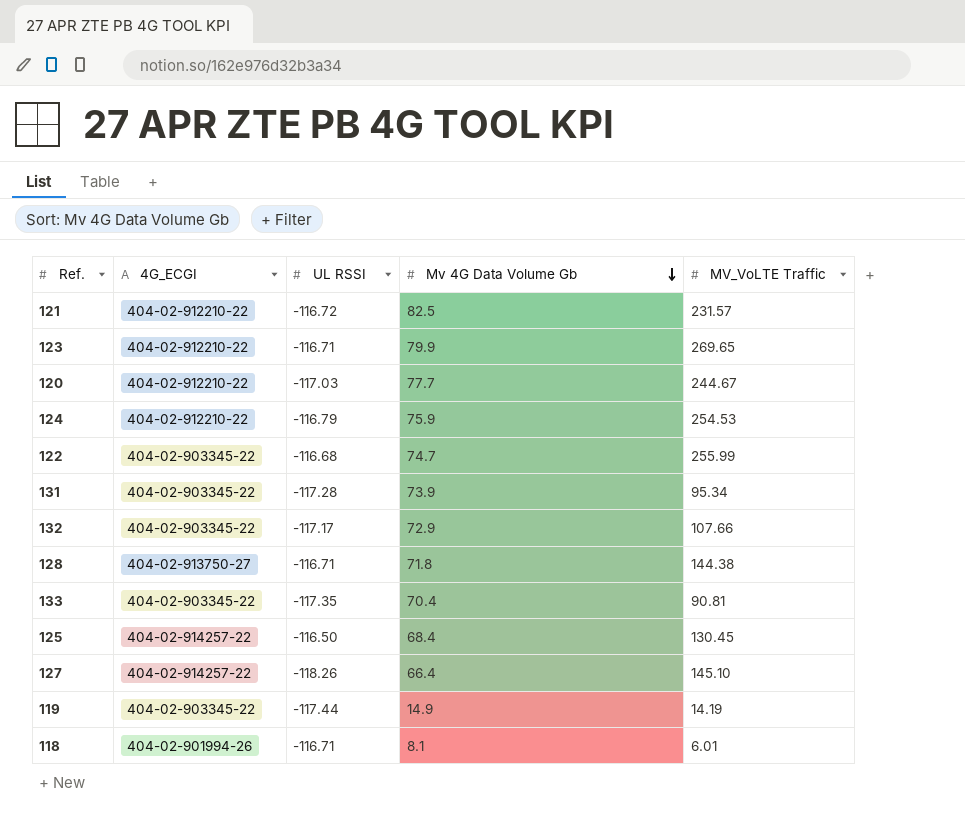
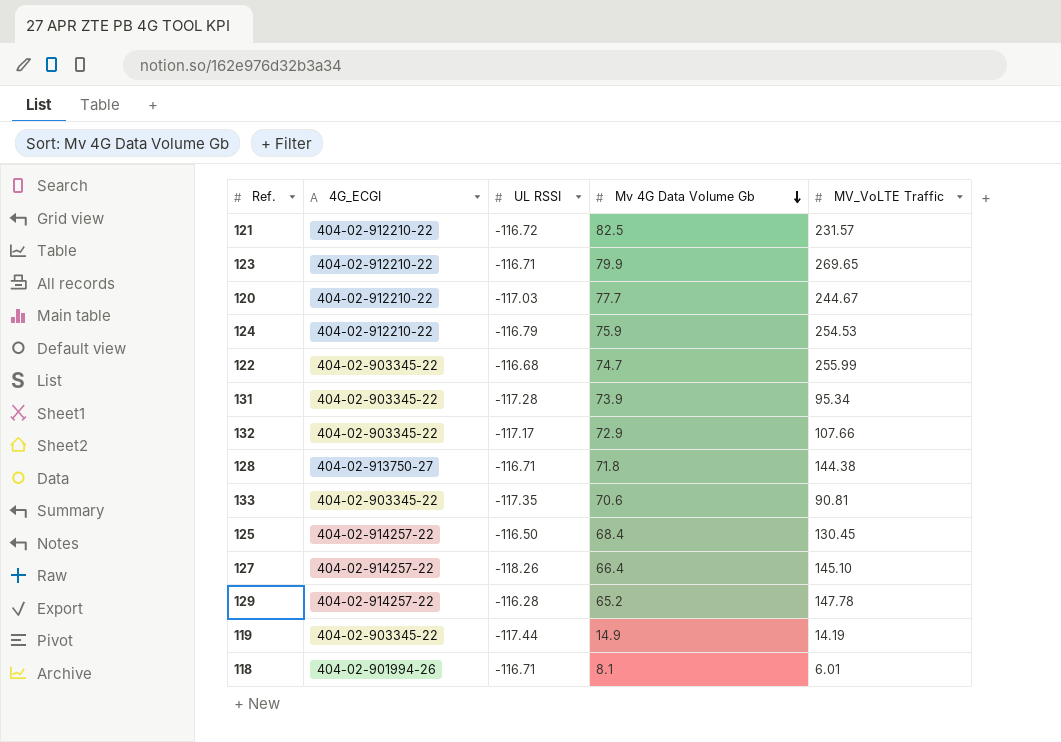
133 | Mv 4G Data Volume Gb: 70.4 -> 70.6
row 129: none -> 404-02-914257-22 | -116.28 | 65.2 | 147.78

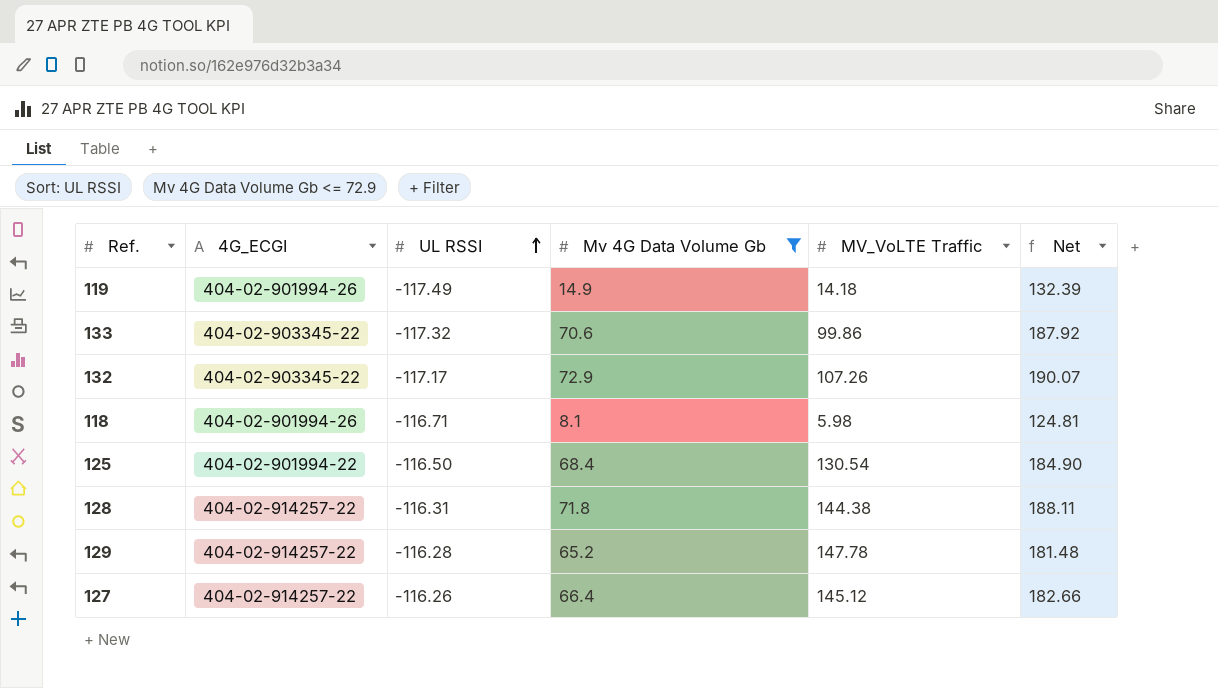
filter: none -> Mv 4G Data Volume Gb <= 72.9
row order: Mv 4G Data Volume Gb descending -> UL RSSI ascending
column Net | formula: none -> [Mv 4G Data Volume Gb] - [UL RSSI]
119 | 4G_ECGI: 404-02-903345-22 -> 404-02-901994-26
119 | UL RSSI: -117.44 -> -117.49
119 | MV_VoLTE Traffic: 14.19 -> 14.18
133 | UL RSSI: -117.35 -> -117.32
133 | MV_VoLTE Traffic: 90.81 -> 99.86
132 | MV_VoLTE Traffic: 107.66 -> 107.26
118 | MV_VoLTE Traffic: 6.01 -> 5.98
125 | 4G_ECGI: 404-02-914257-22 -> 404-02-901994-22
125 | MV_VoLTE Traffic: 130.45 -> 130.54
128 | 4G_ECGI: 404-02-913750-27 -> 404-02-914257-22
128 | UL RSSI: -116.71 -> -116.31
127 | UL RSSI: -118.26 -> -116.26
127 | MV_VoLTE Traffic: 145.10 -> 145.12

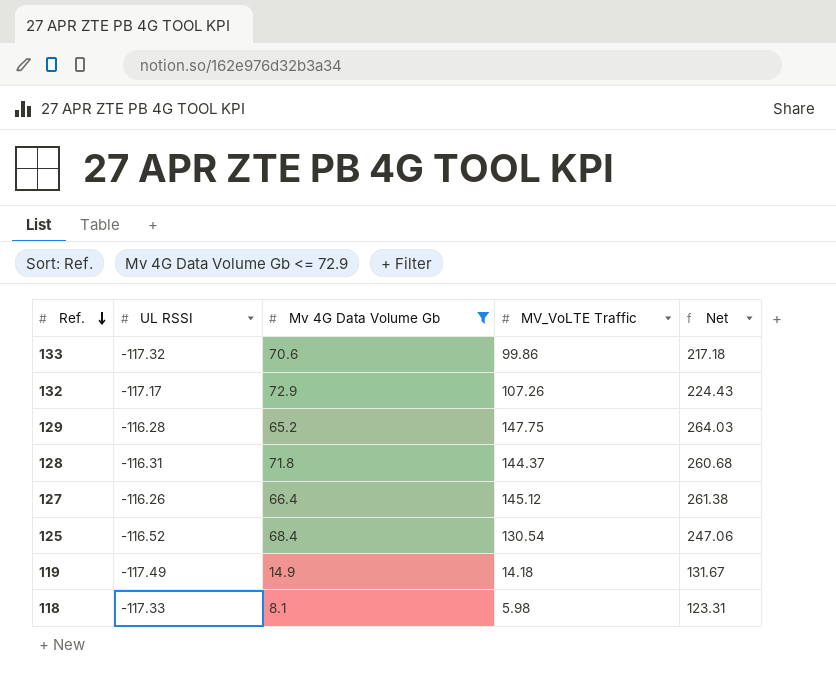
row order: UL RSSI ascending -> Ref. descending
column 4G_ECGI | position: 2 -> none
column Net | formula: [Mv 4G Data Volume Gb] - [UL RSSI] -> [MV_VoLTE Traffic] - [UL RSSI]
129 | MV_VoLTE Traffic: 147.78 -> 147.75
128 | MV_VoLTE Traffic: 144.38 -> 144.37
125 | UL RSSI: -116.50 -> -116.52
118 | UL RSSI: -116.71 -> -117.33

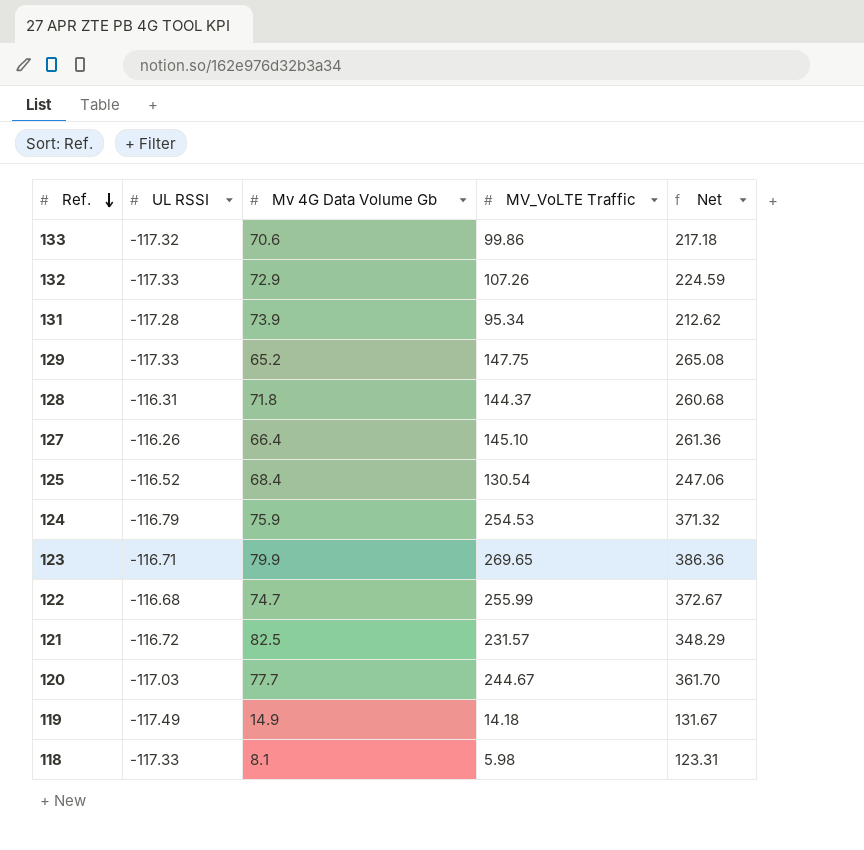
filter: Mv 4G Data Volume Gb <= 72.9 -> none
132 | UL RSSI: -117.17 -> -117.33
132 | Net: 224.43 -> 224.59
129 | UL RSSI: -116.28 -> -117.33
129 | Net: 264.03 -> 265.08
127 | MV_VoLTE Traffic: 145.12 -> 145.10
127 | Net: 261.38 -> 261.36

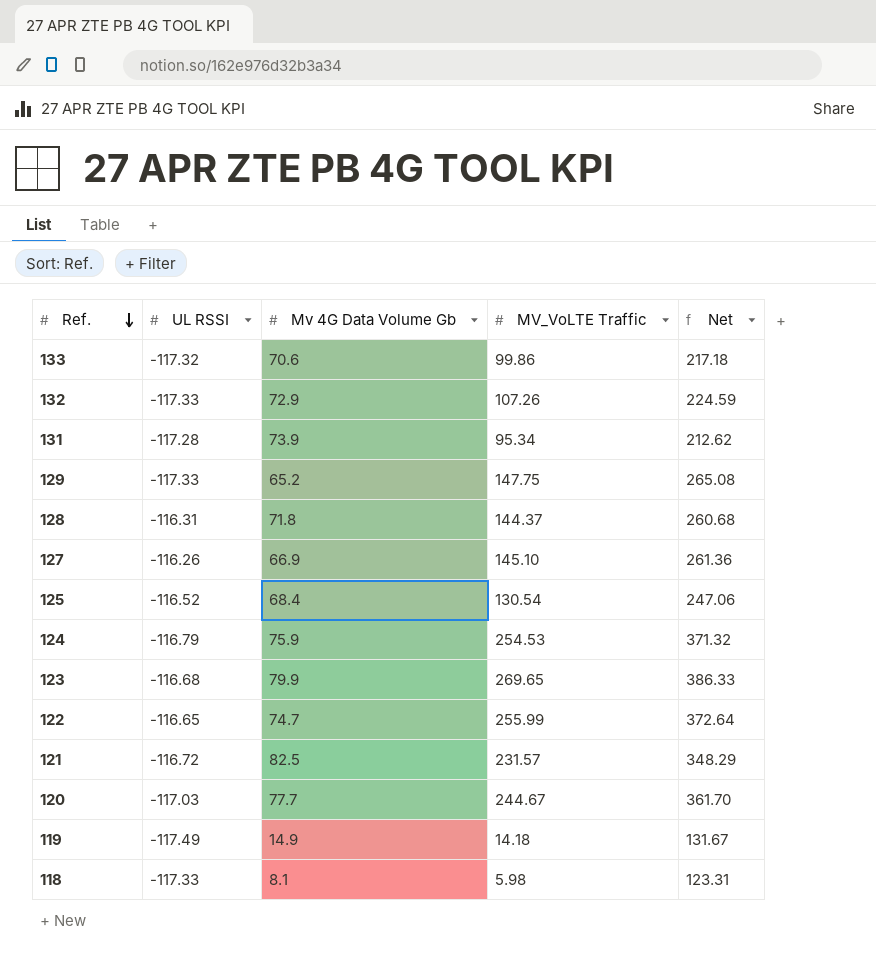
127 | Mv 4G Data Volume Gb: 66.4 -> 66.9
123 | UL RSSI: -116.71 -> -116.68
123 | Net: 386.36 -> 386.33
122 | UL RSSI: -116.68 -> -116.65
122 | Net: 372.67 -> 372.64

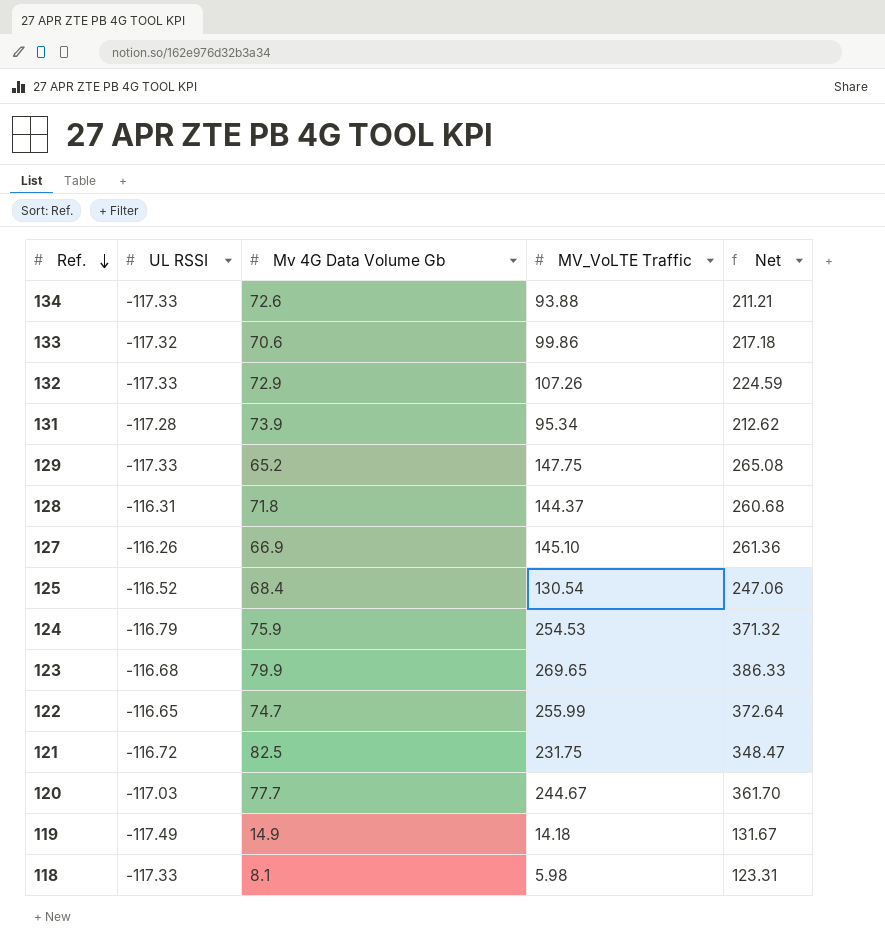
row 134: none -> -117.33 | 72.6 | 93.88 | 211.21
121 | MV_VoLTE Traffic: 231.57 -> 231.75
121 | Net: 348.29 -> 348.47

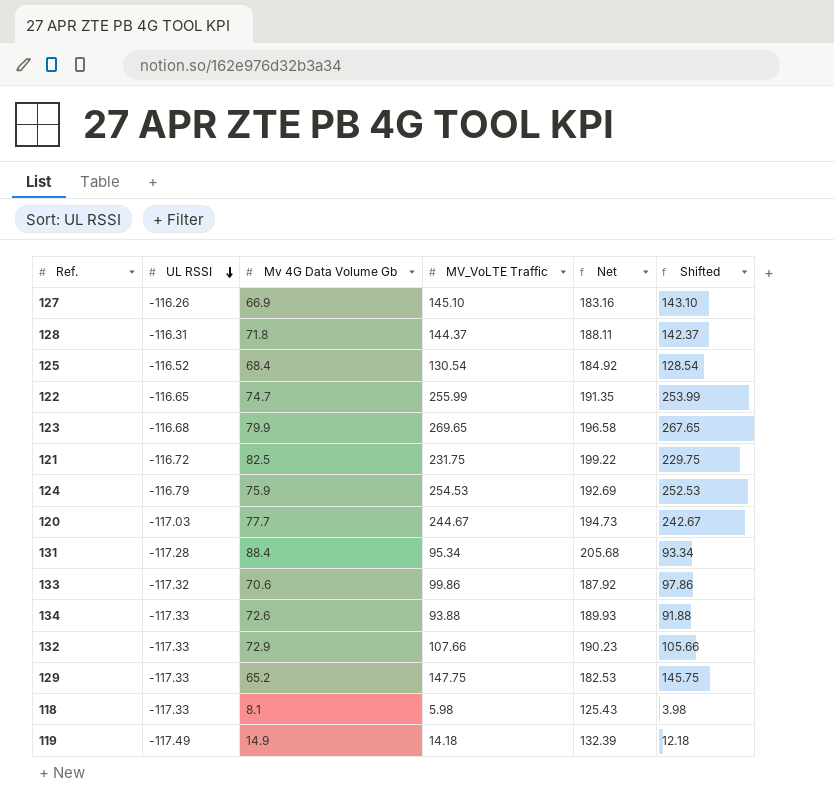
row order: Ref. descending -> UL RSSI descending
column Net | formula: [MV_VoLTE Traffic] - [UL RSSI] -> [Mv 4G Data Volume Gb] - [UL RSSI]
column Shifted | formula: none -> [MV_VoLTE Traffic] - 2
131 | Mv 4G Data Volume Gb: 73.9 -> 88.4
132 | MV_VoLTE Traffic: 107.26 -> 107.66

